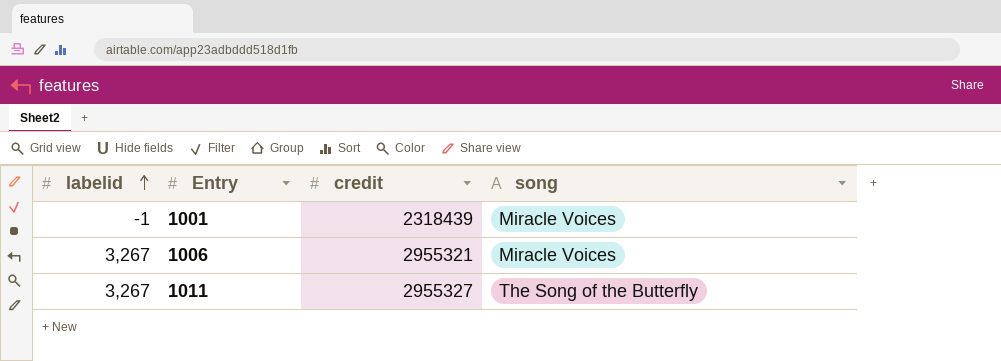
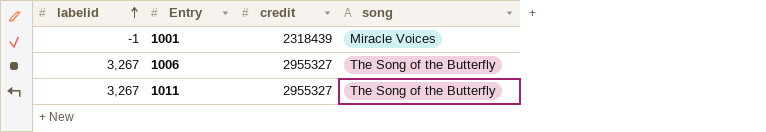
1006 | credit: 2955321 -> 2955327
1006 | song: Miracle Voices -> The Song of the Butterfly

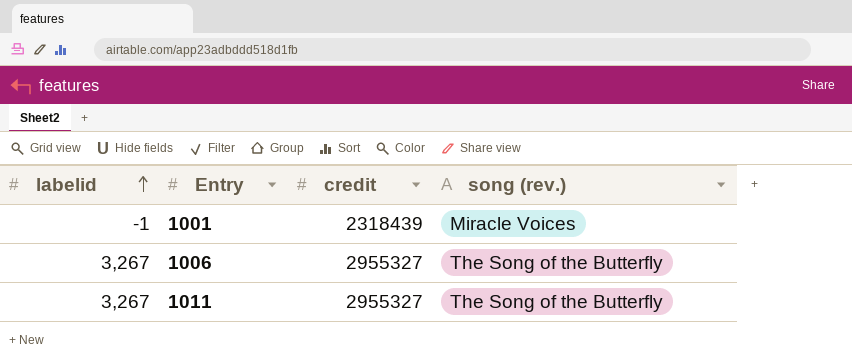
column name: song -> song (rev.)

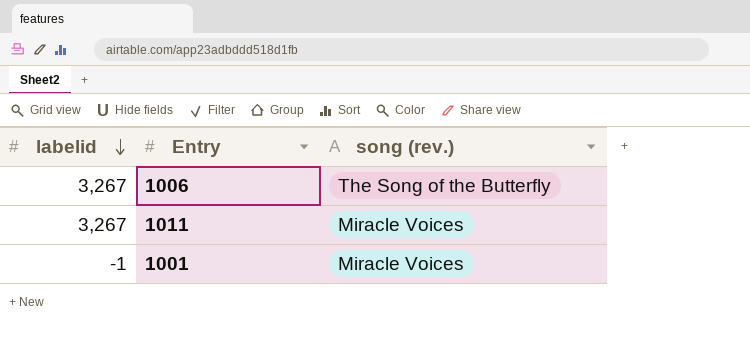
row order: labelid ascending -> labelid descending
column credit | position: 3 -> none
1011 | song (rev.): The Song of the Butterfly -> Miracle Voices

